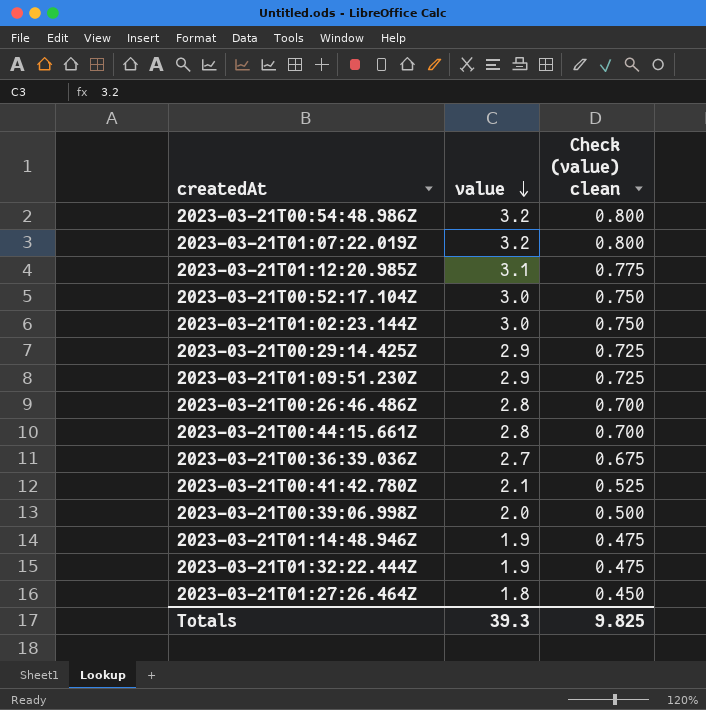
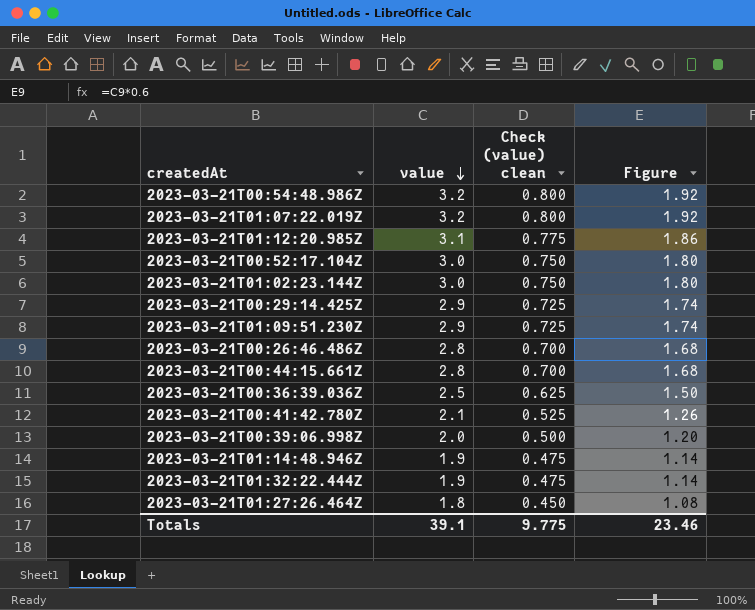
column Figure | formula: none -> [value] * 0.6
2023-03-21T00:36:39.036Z | value: 2.7 -> 2.5
2023-03-21T00:36:39.036Z | Check (value) clean: 0.675 -> 0.625
Totals | value: 39.3 -> 39.1
Totals | Check (value) clean: 9.825 -> 9.775

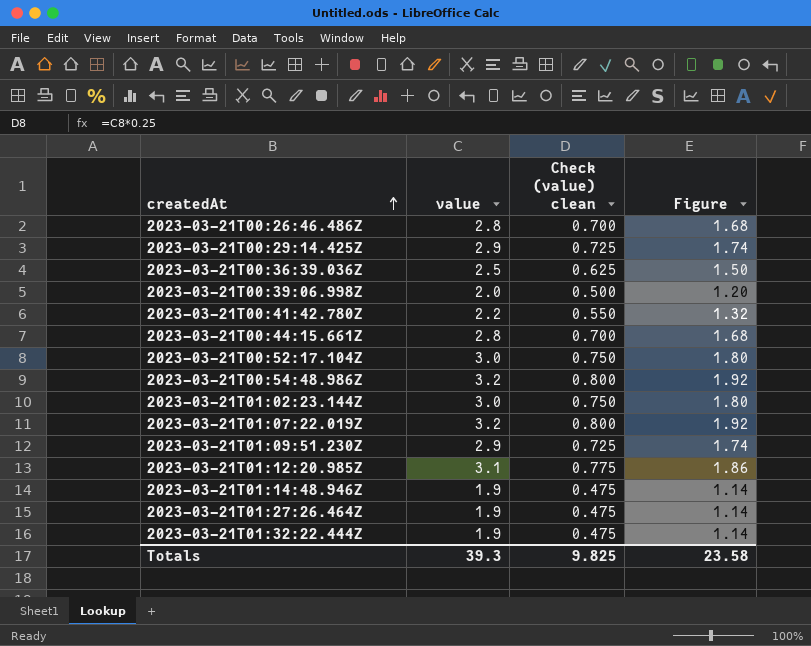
row order: value descending -> createdAt ascending
2023-03-21T00:41:42.780Z | value: 2.1 -> 2.2
2023-03-21T00:41:42.780Z | Check (value) clean: 0.525 -> 0.550
2023-03-21T00:41:42.780Z | Figure: 1.26 -> 1.32
2023-03-21T01:27:26.464Z | value: 1.8 -> 1.9
2023-03-21T01:27:26.464Z | Check (value) clean: 0.450 -> 0.475
2023-03-21T01:27:26.464Z | Figure: 1.08 -> 1.14
Totals | value: 39.1 -> 39.3
Totals | Check (value) clean: 9.775 -> 9.825
Totals | Figure: 23.46 -> 23.58

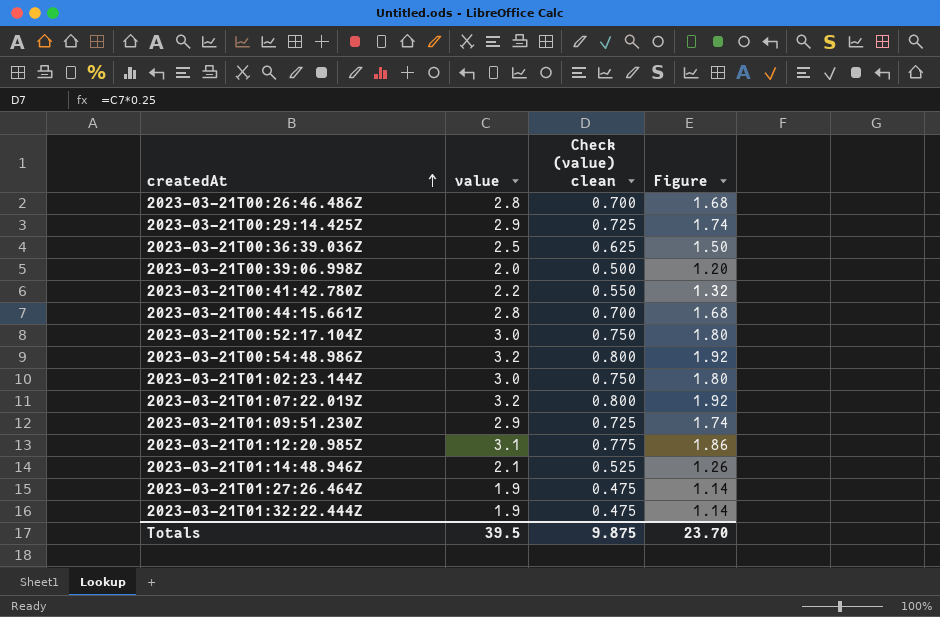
2023-03-21T01:14:48.946Z | value: 1.9 -> 2.1
2023-03-21T01:14:48.946Z | Check (value) clean: 0.475 -> 0.525
2023-03-21T01:14:48.946Z | Figure: 1.14 -> 1.26
Totals | value: 39.3 -> 39.5
Totals | Check (value) clean: 9.825 -> 9.875
Totals | Figure: 23.58 -> 23.70

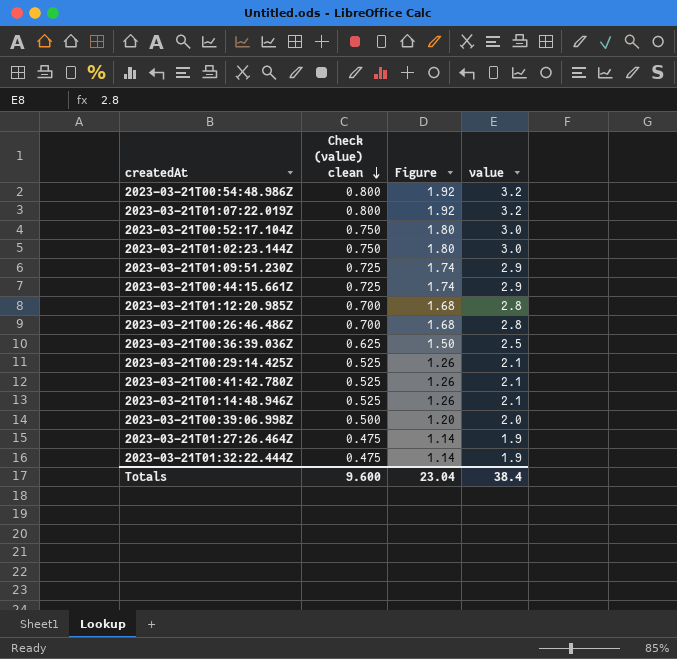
row order: createdAt ascending -> Check (value) clean descending
column value | position: 2 -> 4
2023-03-21T00:44:15.661Z | Check (value) clean: 0.700 -> 0.725
2023-03-21T00:44:15.661Z | Figure: 1.68 -> 1.74
2023-03-21T00:44:15.661Z | value: 2.8 -> 2.9
2023-03-21T01:12:20.985Z | Check (value) clean: 0.775 -> 0.700
2023-03-21T01:12:20.985Z | Figure: 1.86 -> 1.68
2023-03-21T01:12:20.985Z | value: 3.1 -> 2.8
2023-03-21T00:29:14.425Z | Check (value) clean: 0.725 -> 0.525
2023-03-21T00:29:14.425Z | Figure: 1.74 -> 1.26
2023-03-21T00:29:14.425Z | value: 2.9 -> 2.1
2023-03-21T00:41:42.780Z | Check (value) clean: 0.550 -> 0.525
2023-03-21T00:41:42.780Z | Figure: 1.32 -> 1.26
2023-03-21T00:41:42.780Z | value: 2.2 -> 2.1
Totals | Check (value) clean: 9.875 -> 9.600
Totals | Figure: 23.70 -> 23.04
Totals | value: 39.5 -> 38.4

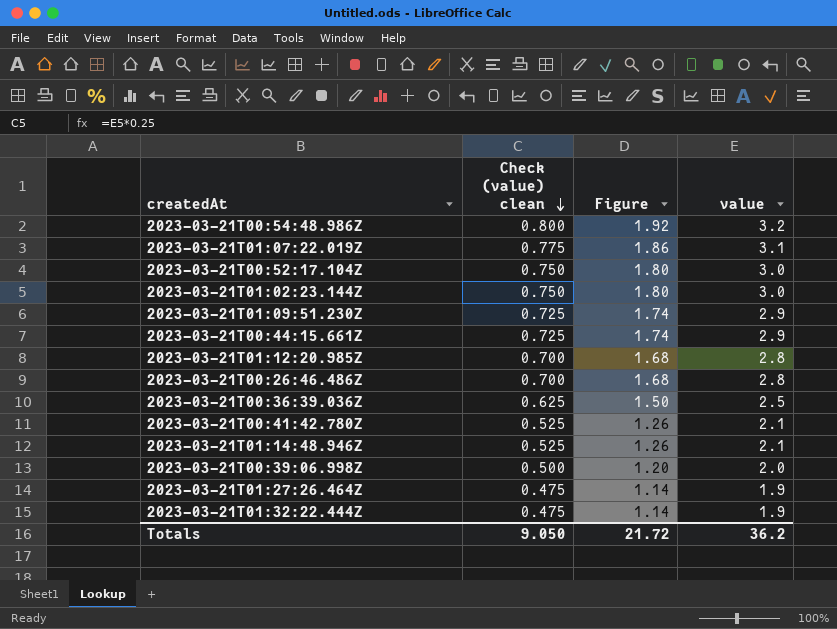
row 2023-03-21T00:29:14.425Z: 0.525 | 1.26 | 2.1 -> none
2023-03-21T01:07:22.019Z | Check (value) clean: 0.800 -> 0.775
2023-03-21T01:07:22.019Z | Figure: 1.92 -> 1.86
2023-03-21T01:07:22.019Z | value: 3.2 -> 3.1
Totals | Check (value) clean: 9.600 -> 9.050
Totals | Figure: 23.04 -> 21.72
Totals | value: 38.4 -> 36.2

